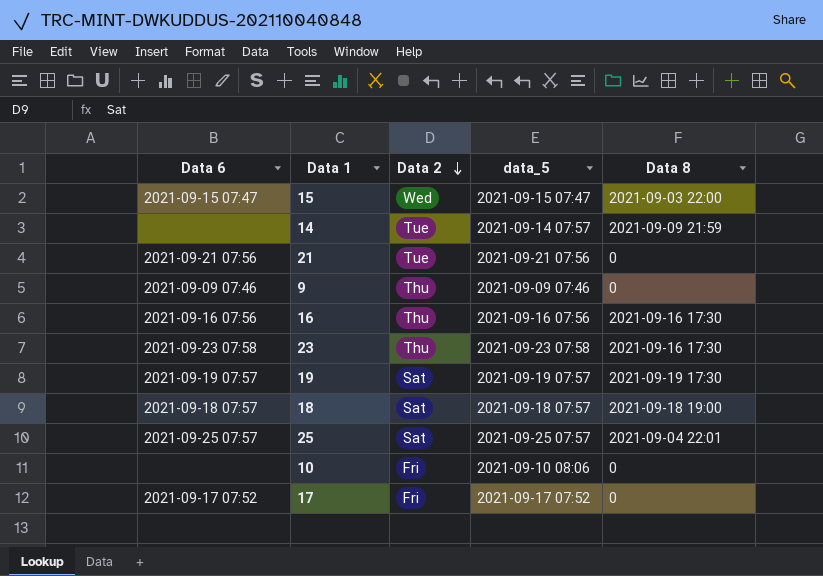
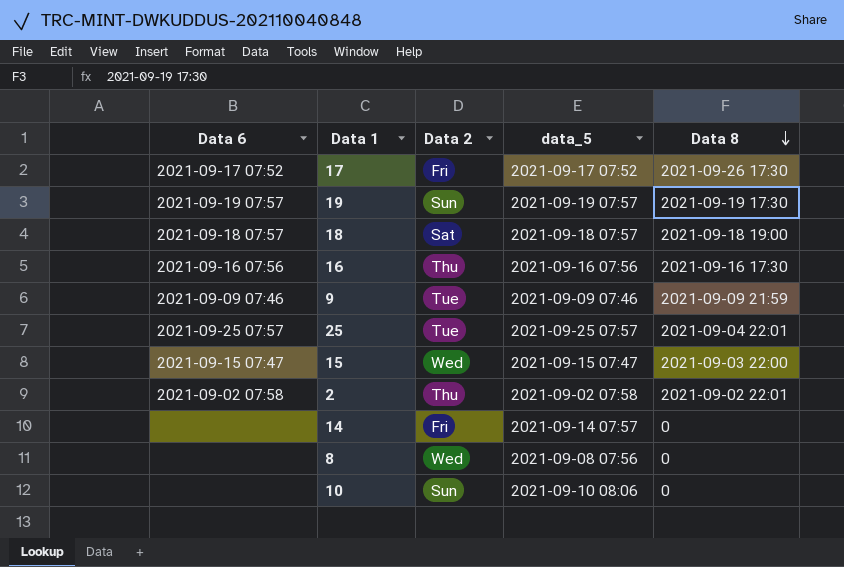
row order: Data 2 descending -> Data 8 descending
row 21: 2021-09-21 07:56 | Tue | 2021-09-21 07:56 | 0 -> none
row 23: 2021-09-23 07:58 | Thu | 2021-09-23 07:58 | 2021-09-16 17:30 -> none
17 | Data 8: 0 -> 2021-09-26 17:30
19 | Data 2: Sat -> Sun
9 | Data 2: Thu -> Tue
9 | Data 8: 0 -> 2021-09-09 21:59
25 | Data 2: Sat -> Tue
row 2: none -> 2021-09-02 07:58 | Thu | 2021-09-02 07:58 | 2021-09-02 22:01
14 | Data 2: Tue -> Fri
14 | Data 8: 2021-09-09 21:59 -> 0
row 8: none -> none | Wed | 2021-09-08 07:56 | 0
10 | Data 2: Fri -> Sun

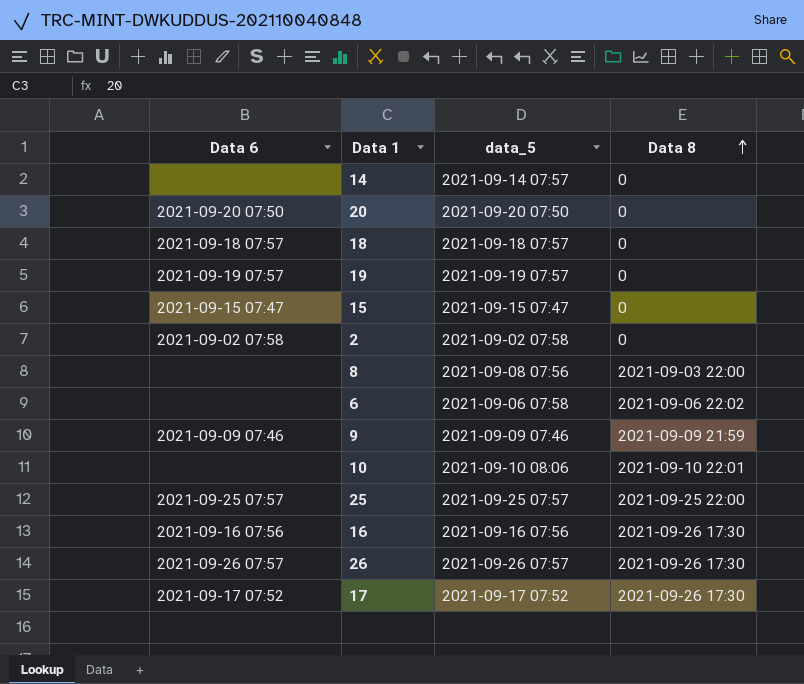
row order: Data 8 descending -> Data 8 ascending
column Data 2 | position: 3 -> none
row 20: none -> 2021-09-20 07:50 | 2021-09-20 07:50 | 0
18 | Data 8: 2021-09-18 19:00 -> 0
19 | Data 8: 2021-09-19 17:30 -> 0
15 | Data 8: 2021-09-03 22:00 -> 0
2 | Data 8: 2021-09-02 22:01 -> 0
8 | Data 8: 0 -> 2021-09-03 22:00
row 6: none -> none | 2021-09-06 07:58 | 2021-09-06 22:02
10 | Data 8: 0 -> 2021-09-10 22:01
25 | Data 8: 2021-09-04 22:01 -> 2021-09-25 22:00
16 | Data 8: 2021-09-16 17:30 -> 2021-09-26 17:30
row 26: none -> 2021-09-26 07:57 | 2021-09-26 07:57 | 2021-09-26 17:30

